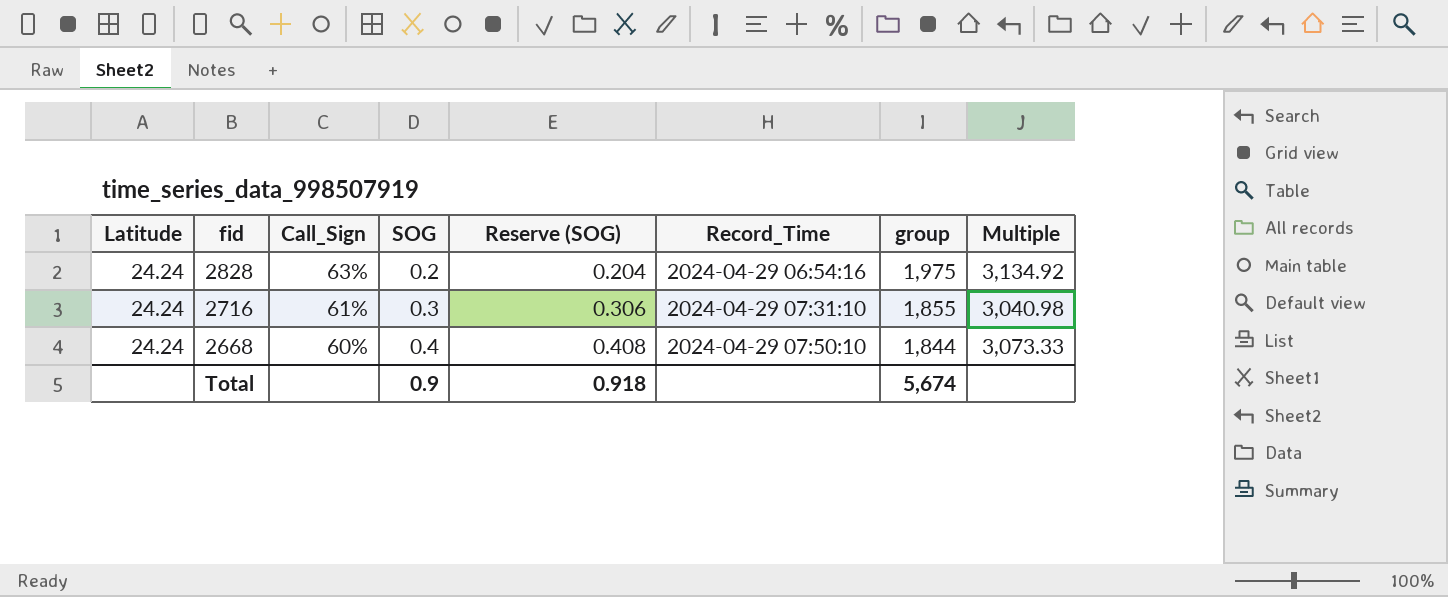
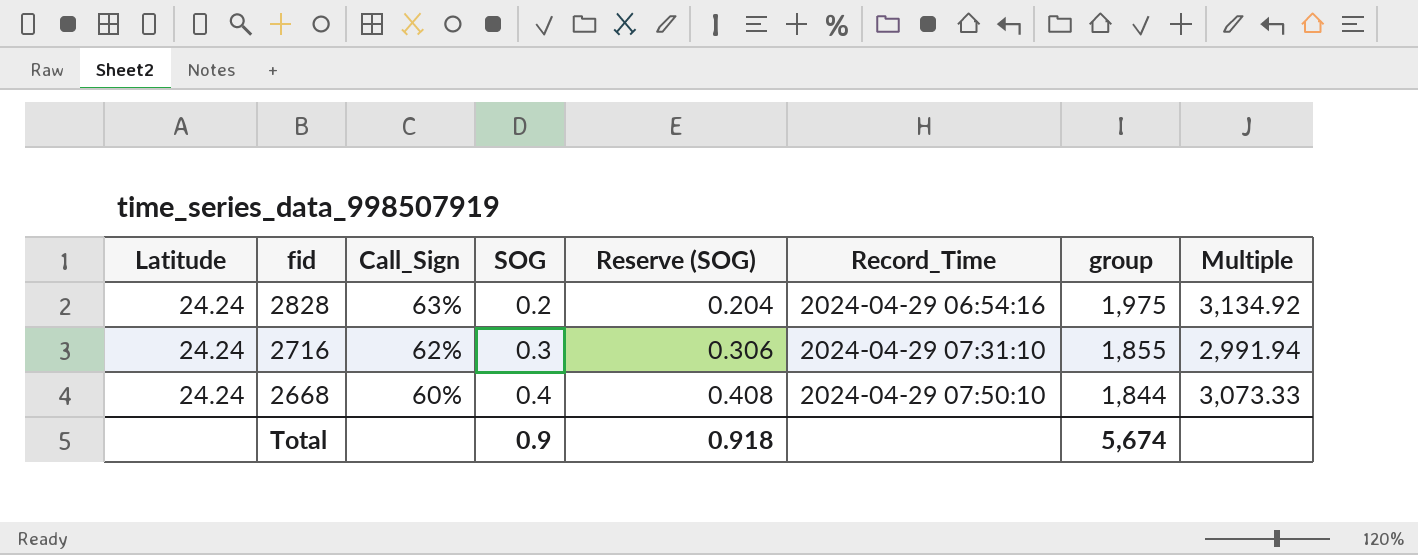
2716 | Call_Sign: 61% -> 62%
2716 | Multiple: 3,040.98 -> 2,991.94

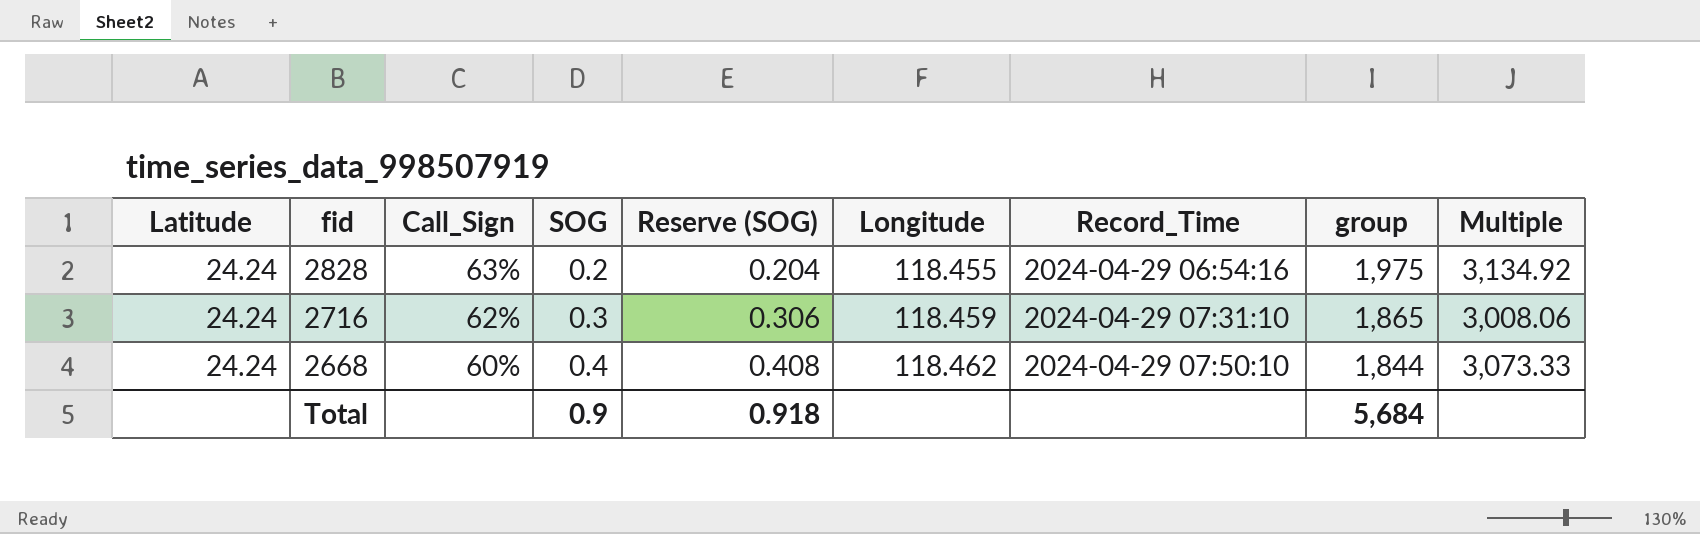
column Longitude | position: none -> 6
2716 | group: 1,855 -> 1,865
2716 | Multiple: 2,991.94 -> 3,008.06
Total | group: 5,674 -> 5,684

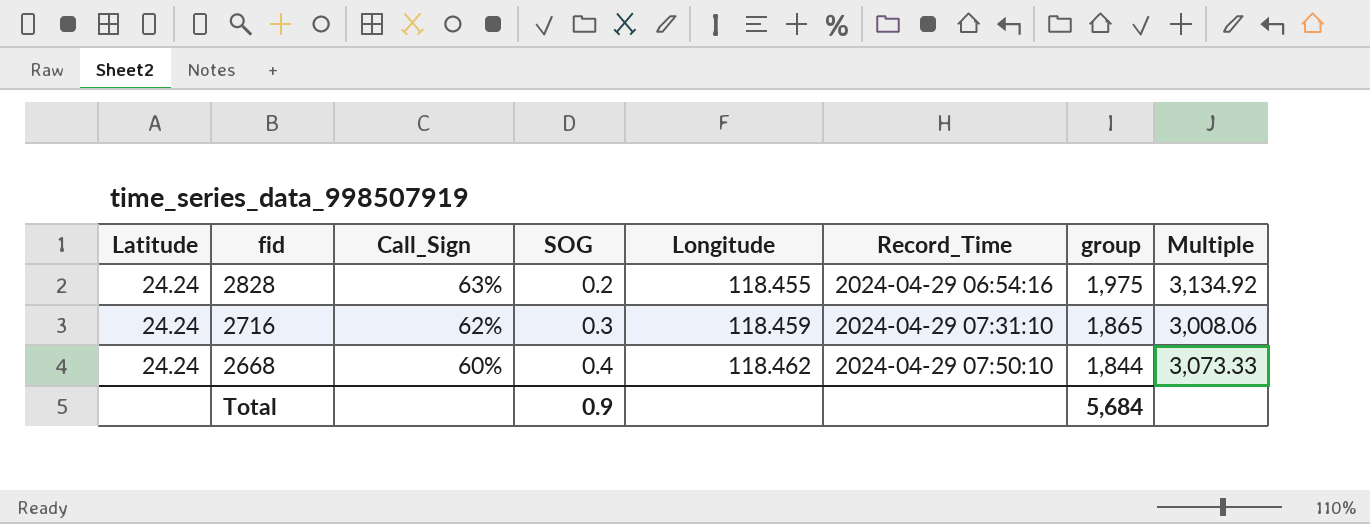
column Reserve (SOG) | formula: [SOG] * 1.02 -> none

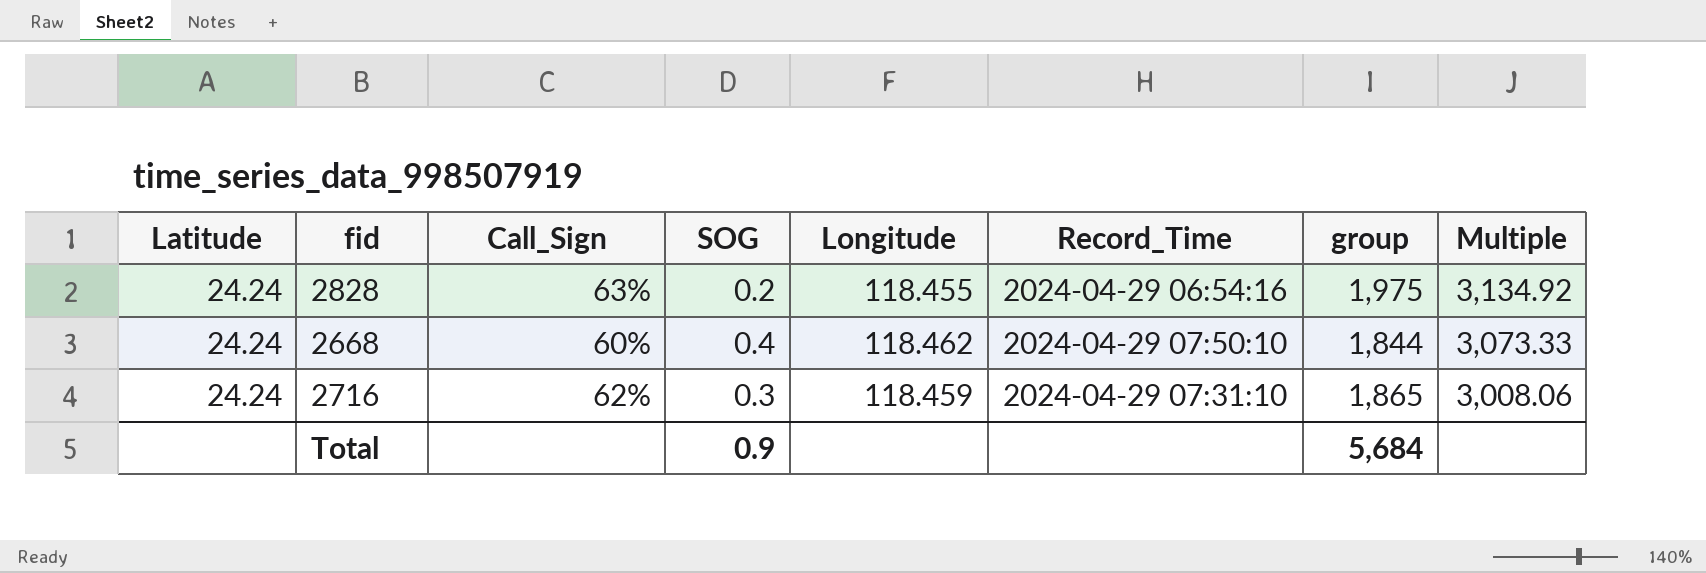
row order: fid descending -> Multiple descending

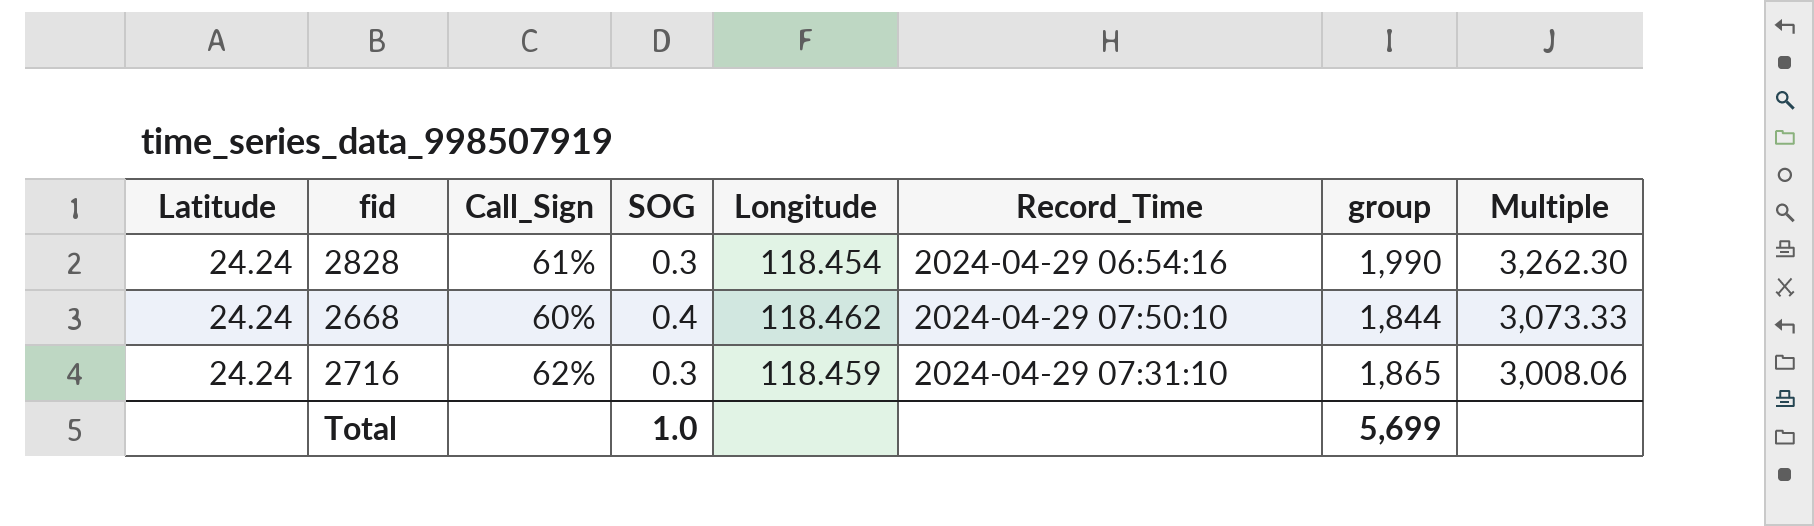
2828 | Call_Sign: 63% -> 61%
2828 | SOG: 0.2 -> 0.3
2828 | Longitude: 118.455 -> 118.454
2828 | group: 1,975 -> 1,990
2828 | Multiple: 3,134.92 -> 3,262.30
Total | SOG: 0.9 -> 1.0
Total | group: 5,684 -> 5,699

